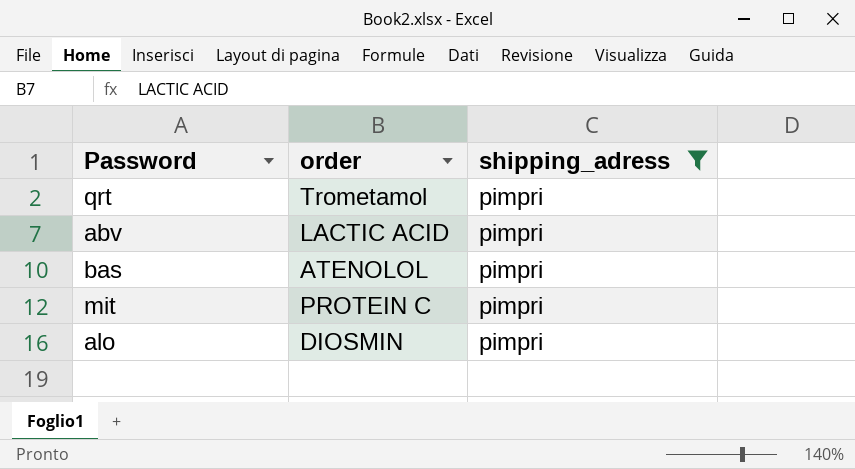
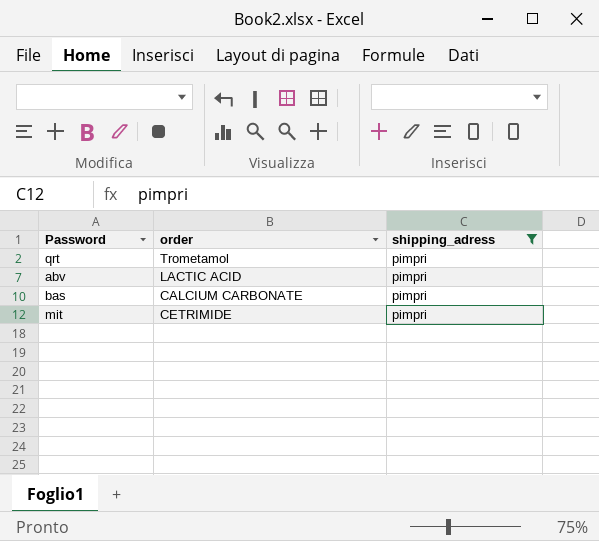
row alo: DIOSMIN | pimpri -> none
bas | order: ATENOLOL -> CALCIUM CARBONATE
mit | order: PROTEIN C -> CETRIMIDE

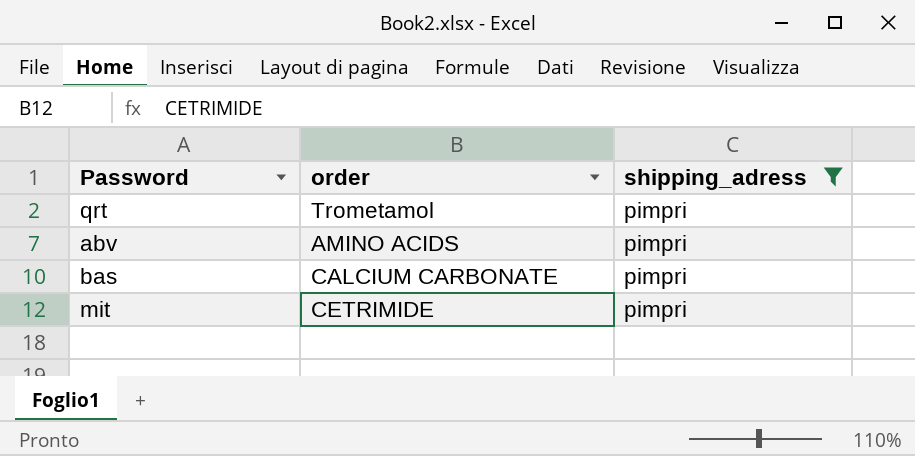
abv | order: LACTIC ACID -> AMINO ACIDS

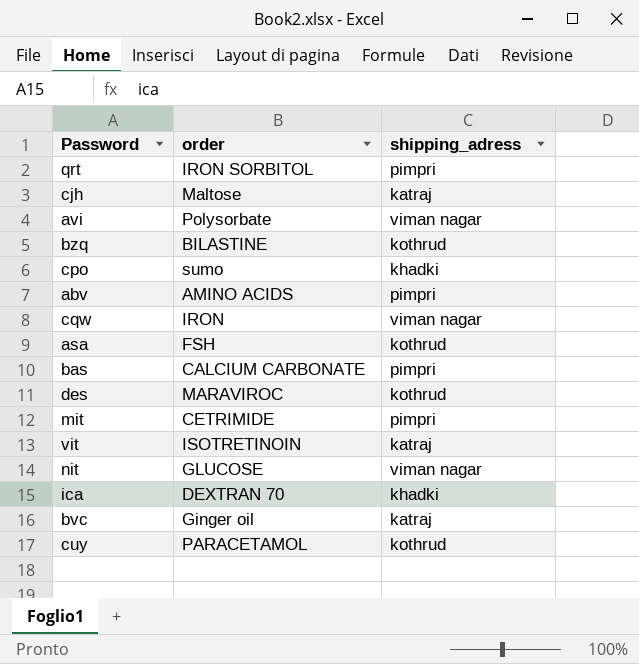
filter: shipping_adress = pimpri -> none
qrt | order: Trometamol -> IRON SORBITOL

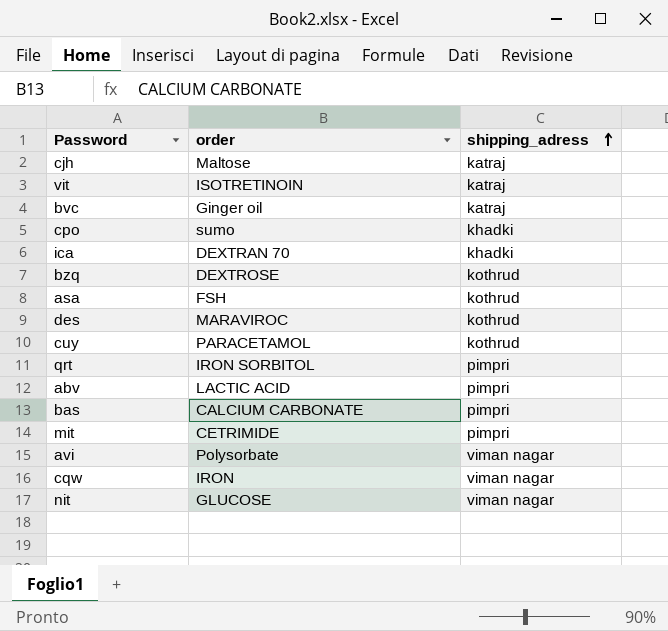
row order: none -> shipping_adress ascending
bzq | order: BILASTINE -> DEXTROSE
abv | order: AMINO ACIDS -> LACTIC ACID

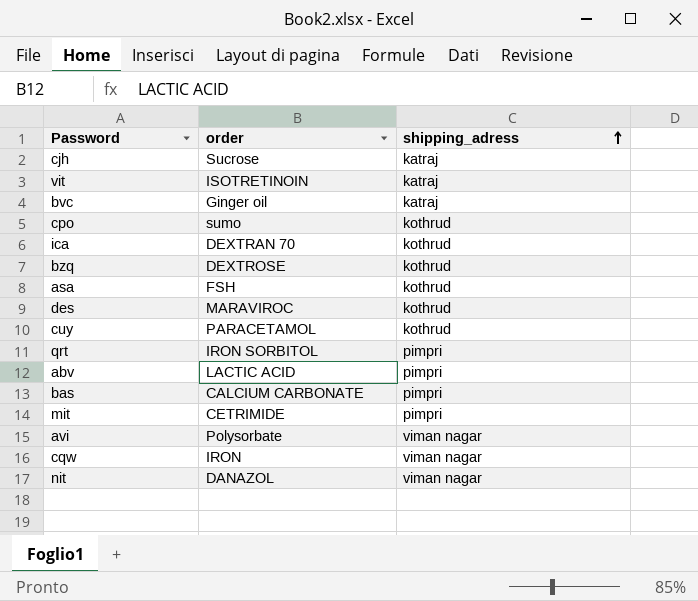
cjh | order: Maltose -> Sucrose
cpo | shipping_adress: khadki -> kothrud
ica | shipping_adress: khadki -> kothrud
nit | order: GLUCOSE -> DANAZOL

